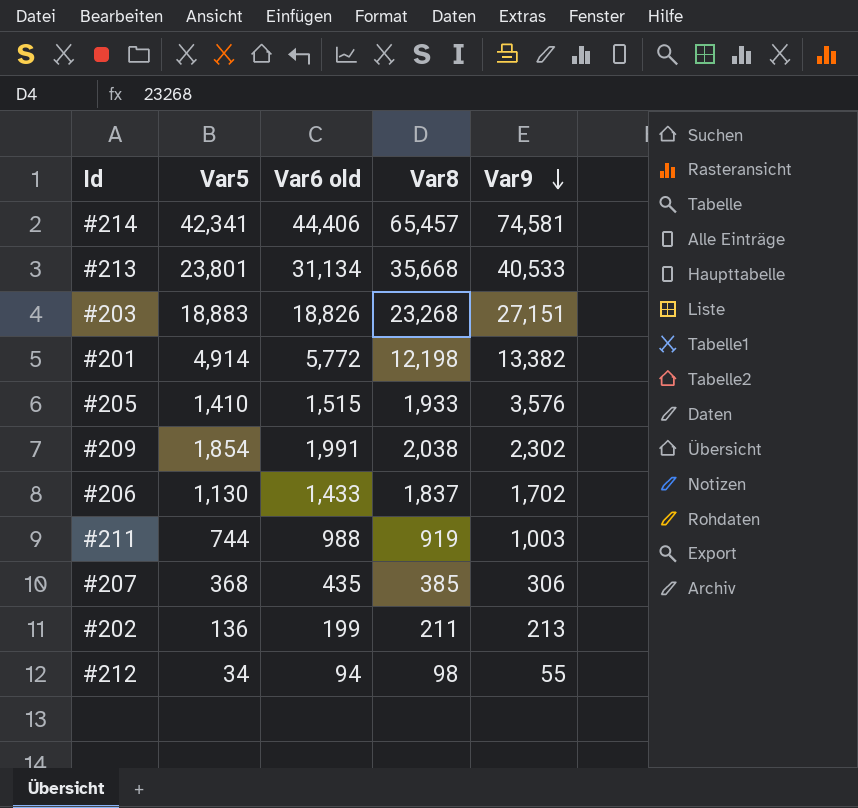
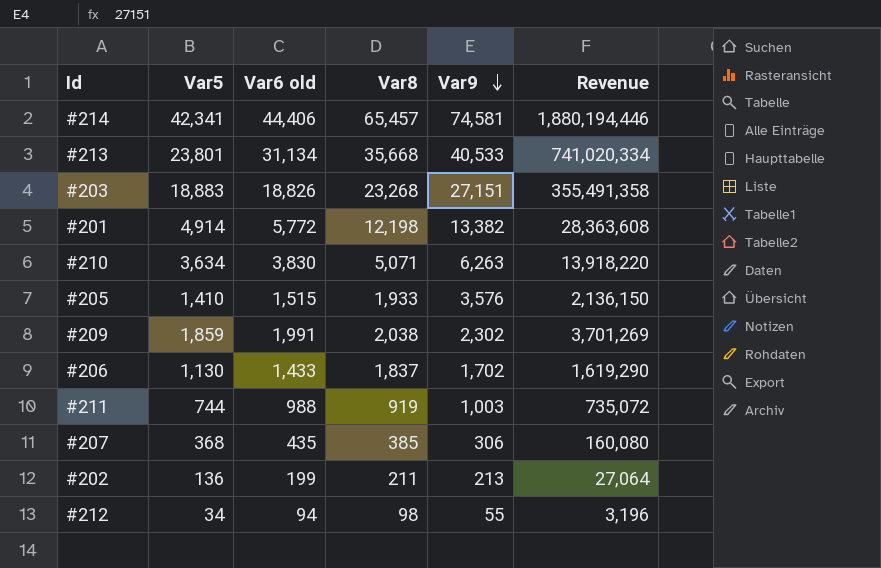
column Revenue | formula: none -> [Var5] * [Var6 old]
row #210: none -> 3,634 | 3,830 | 5,071 | 6,263 | 13,918,220
#209 | Var5: 1,854 -> 1,859

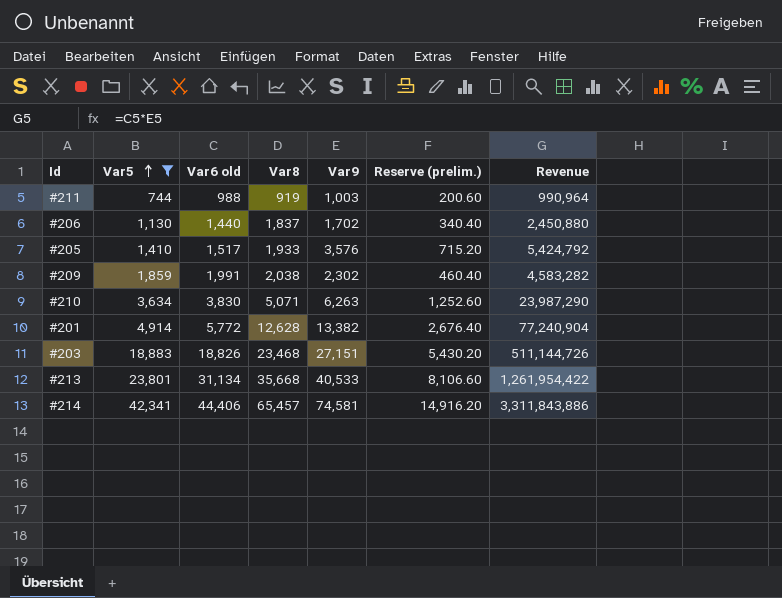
filter: none -> Var5 >= 744
row order: Var9 descending -> Var5 ascending
column Reserve (prelim.) | formula: none -> [Var9] * 0.2
column Revenue | formula: [Var5] * [Var6 old] -> [Var6 old] * [Var9]
#206 | Var6 old: 1,433 -> 1,440
#205 | Var6 old: 1,515 -> 1,517
#201 | Var8: 12,198 -> 12,628
#203 | Var8: 23,268 -> 23,468

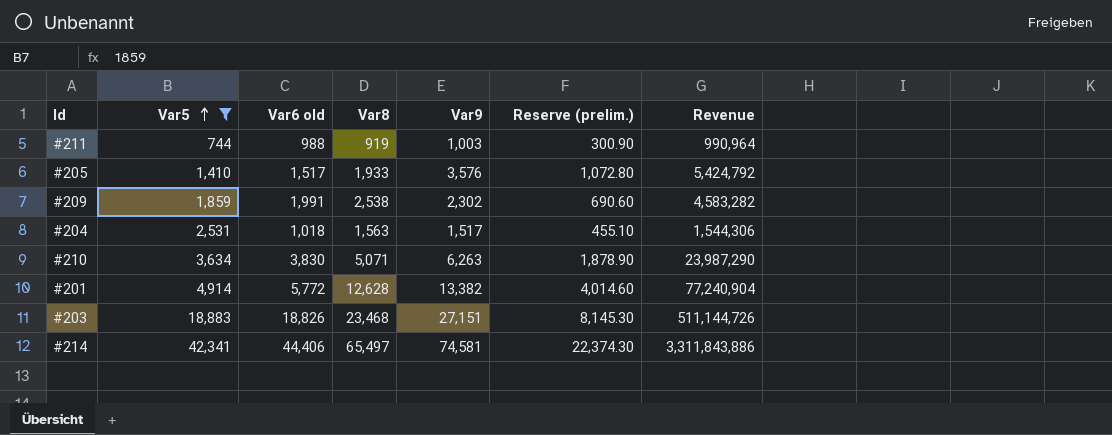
column Reserve (prelim.) | formula: [Var9] * 0.2 -> [Var9] * 0.3
row #206: 1,130 | 1,440 | 1,837 | 1,702 | 340.40 | 2,450,880 -> none
row #213: 23,801 | 31,134 | 35,668 | 40,533 | 8,106.60 | 1,261,954,422 -> none
#209 | Var8: 2,038 -> 2,538
row #204: none -> 2,531 | 1,018 | 1,563 | 1,517 | 455.10 | 1,544,306
#214 | Var8: 65,457 -> 65,497

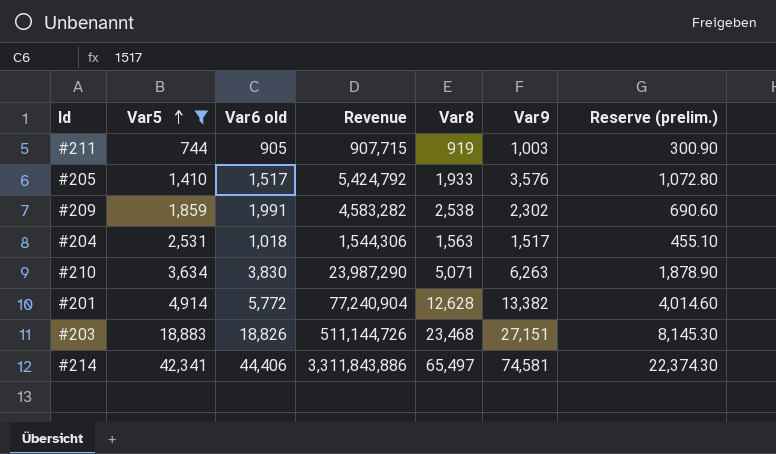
column Revenue | position: 7 -> 4
#211 | Var6 old: 988 -> 905
#211 | Revenue: 990,964 -> 907,715

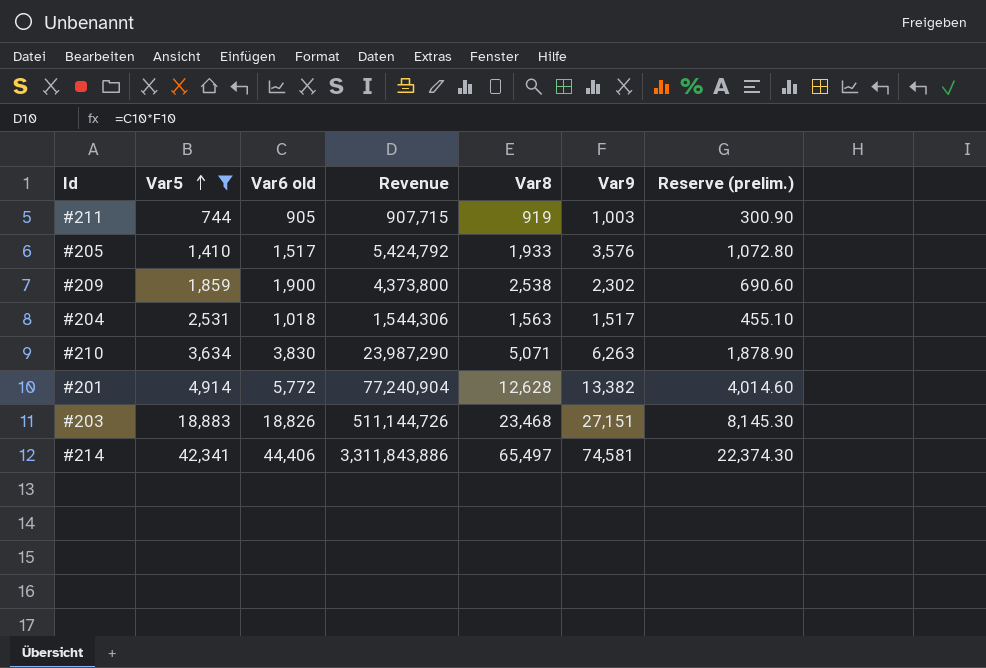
#209 | Var6 old: 1,991 -> 1,900
#209 | Revenue: 4,583,282 -> 4,373,800

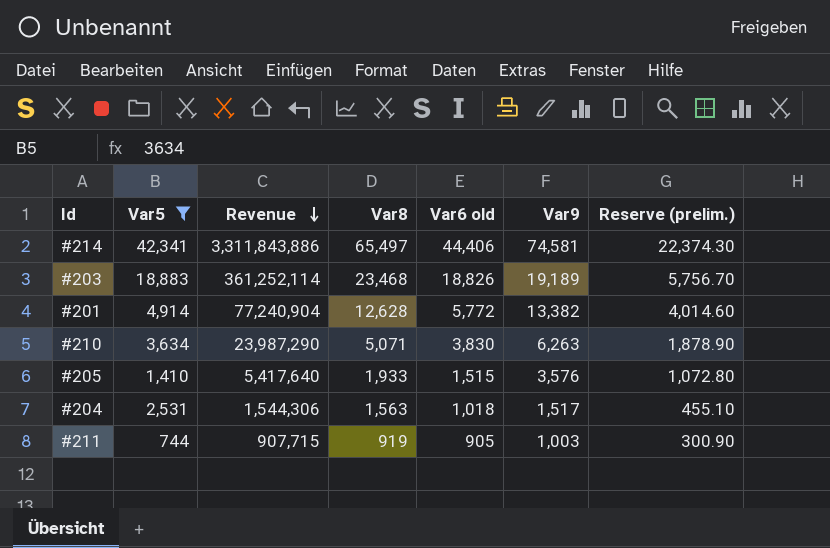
row order: Var5 ascending -> Revenue descending
column Var6 old | position: 3 -> 5
row #209: 1,859 | 1,900 | 4,373,800 | 2,538 | 2,302 | 690.60 -> none
#203 | Revenue: 511,144,726 -> 361,252,114
#203 | Var9: 27,151 -> 19,189
#203 | Reserve (prelim.): 8,145.30 -> 5,756.70
#205 | Revenue: 5,424,792 -> 5,417,640
#205 | Var6 old: 1,517 -> 1,515

